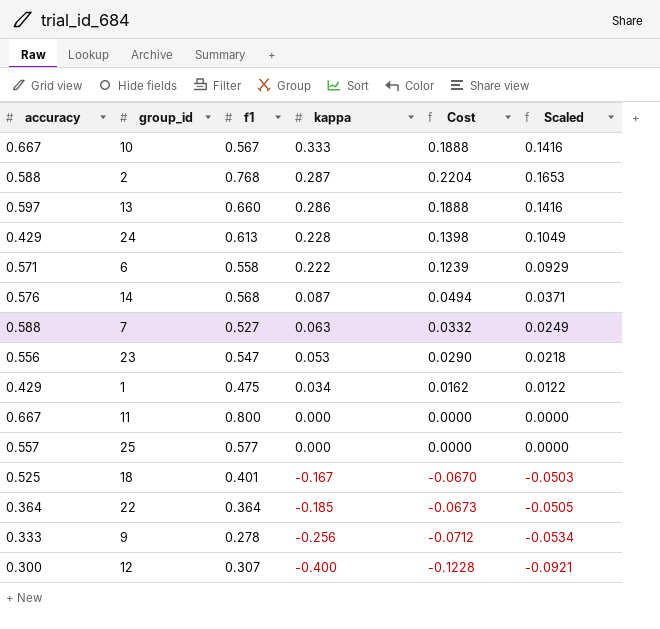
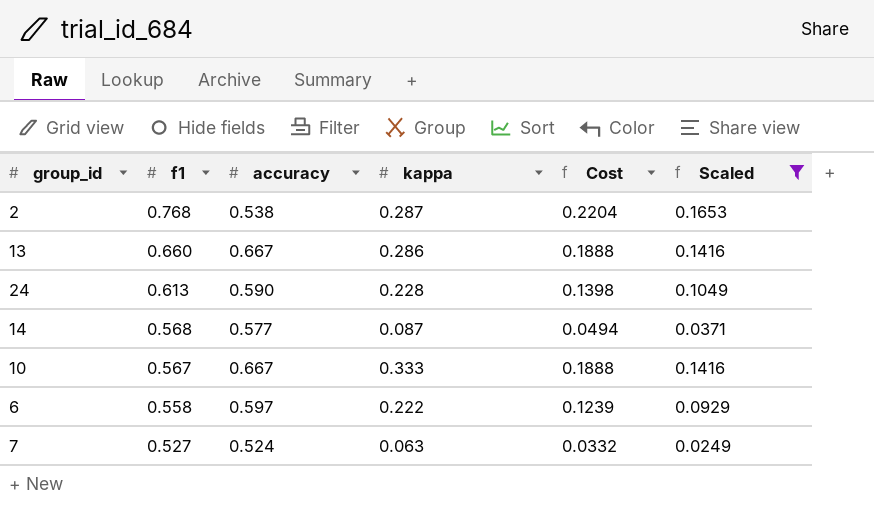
filter: none -> Scaled >= 0.0249
row order: kappa descending -> f1 descending
column accuracy | position: 1 -> 3
2 | accuracy: 0.588 -> 0.538
13 | accuracy: 0.597 -> 0.667
24 | accuracy: 0.429 -> 0.590
14 | accuracy: 0.576 -> 0.577
6 | accuracy: 0.571 -> 0.597
7 | accuracy: 0.588 -> 0.524

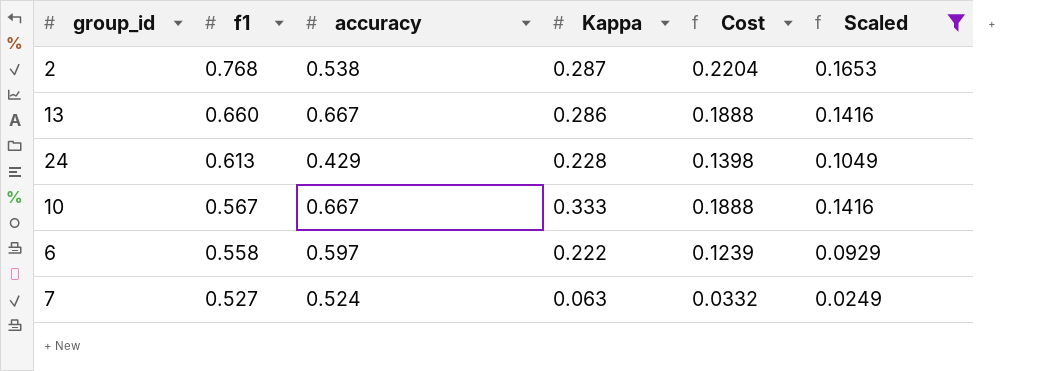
column name: kappa -> Kappa
row 14: 0.568 | 0.577 | 0.087 | 0.0494 | 0.0371 -> none
24 | accuracy: 0.590 -> 0.429

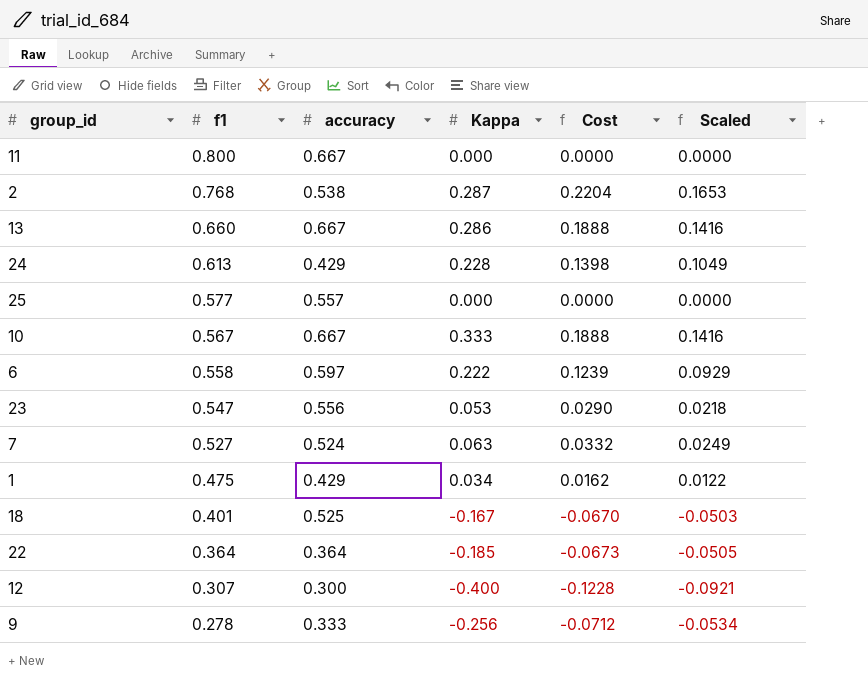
filter: Scaled >= 0.0249 -> none

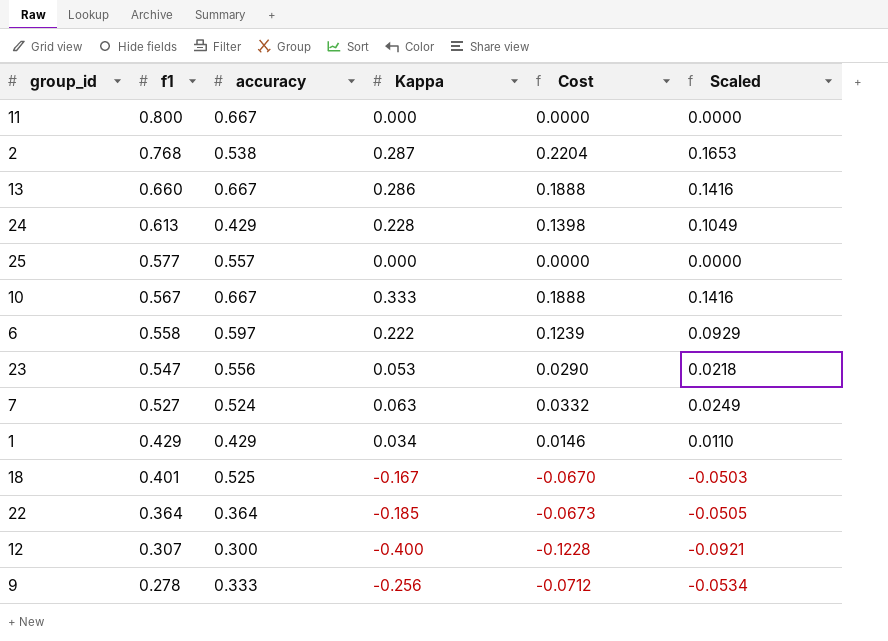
1 | f1: 0.475 -> 0.429
1 | Cost: 0.0162 -> 0.0146
1 | Scaled: 0.0122 -> 0.0110

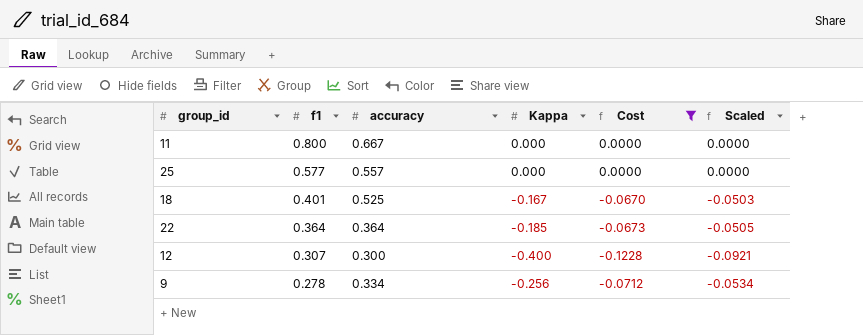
filter: none -> Cost <= 0.0000
9 | accuracy: 0.333 -> 0.334

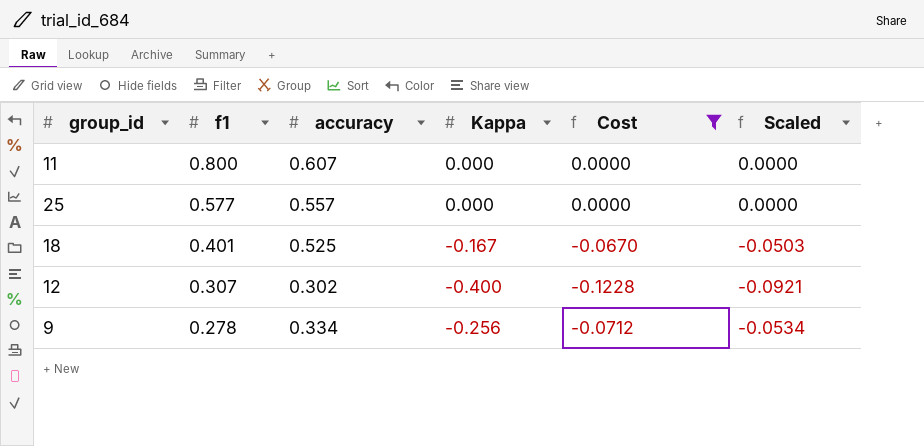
row 22: 0.364 | 0.364 | -0.185 | -0.0673 | -0.0505 -> none
11 | accuracy: 0.667 -> 0.607
12 | accuracy: 0.300 -> 0.302

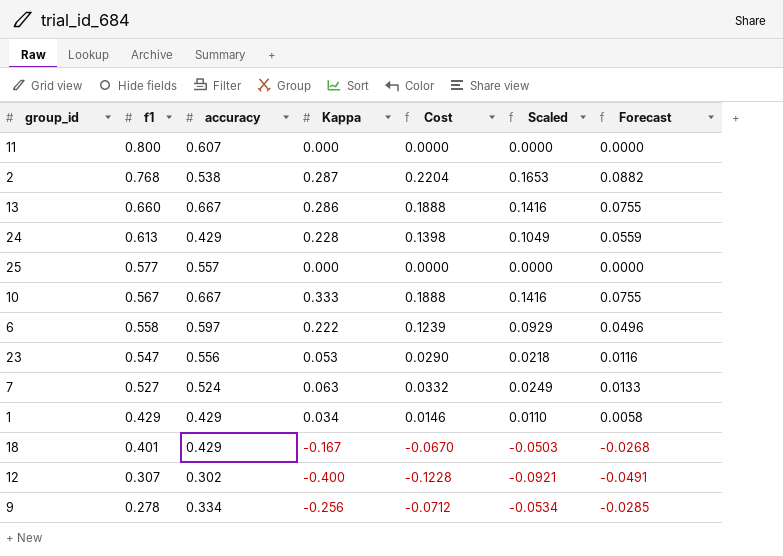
filter: Cost <= 0.0000 -> none
column Forecast | formula: none -> [Cost] * 0.4
18 | accuracy: 0.525 -> 0.429

